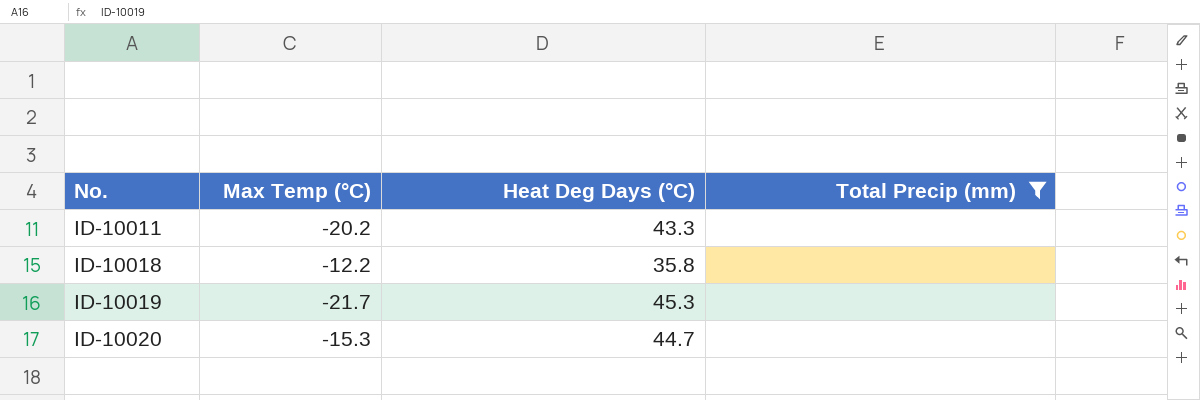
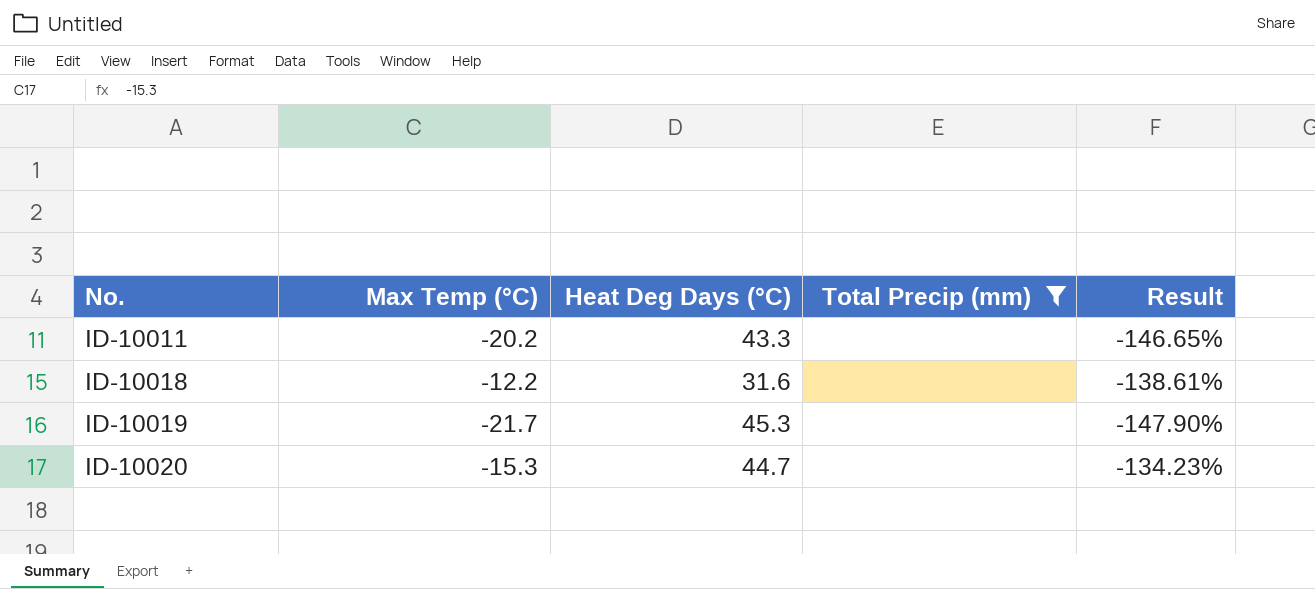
column Result | formula: none -> ([Max Temp (°C)] - [Heat Deg Days (°C)]) / [Heat Deg Days (°C)]
ID-10018 | Heat Deg Days (°C): 35.8 -> 31.6

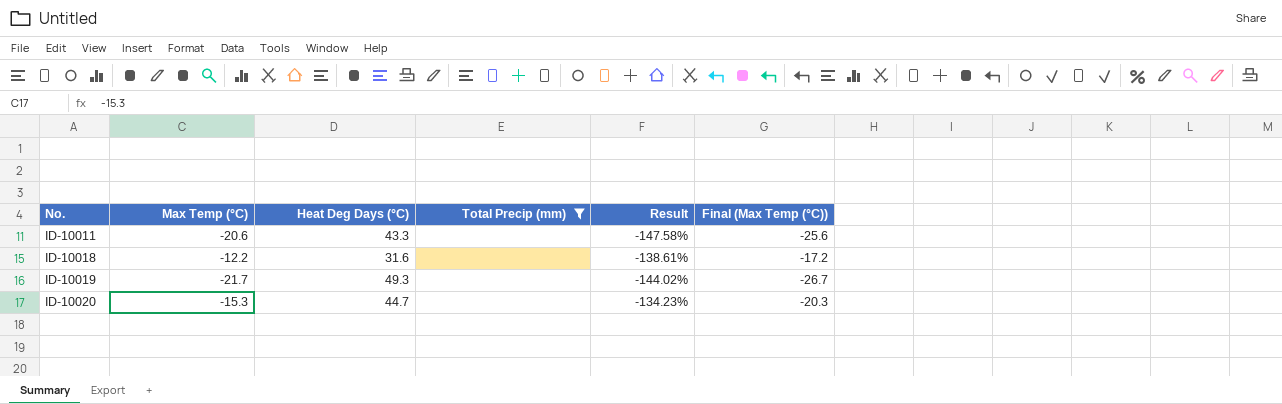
column Final (Max Temp (°C)) | formula: none -> [Max Temp (°C)] - 5
ID-10011 | Max Temp (°C): -20.2 -> -20.6
ID-10011 | Result: -146.65% -> -147.58%
ID-10019 | Heat Deg Days (°C): 45.3 -> 49.3
ID-10019 | Result: -147.90% -> -144.02%

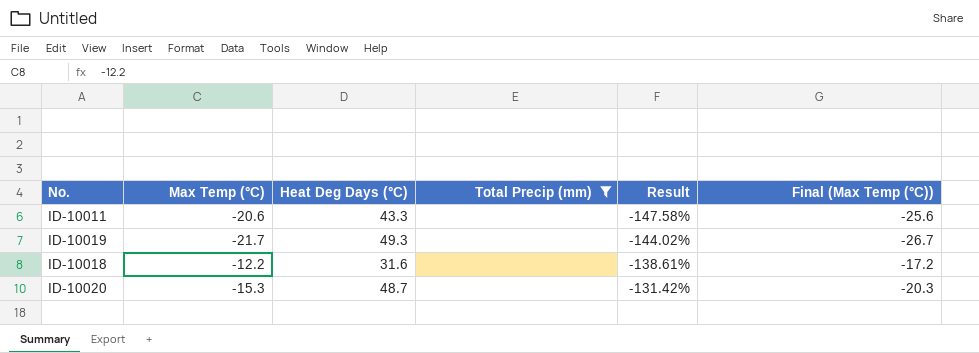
row order: No. ascending -> Result ascending
ID-10020 | Heat Deg Days (°C): 44.7 -> 48.7
ID-10020 | Result: -134.23% -> -131.42%

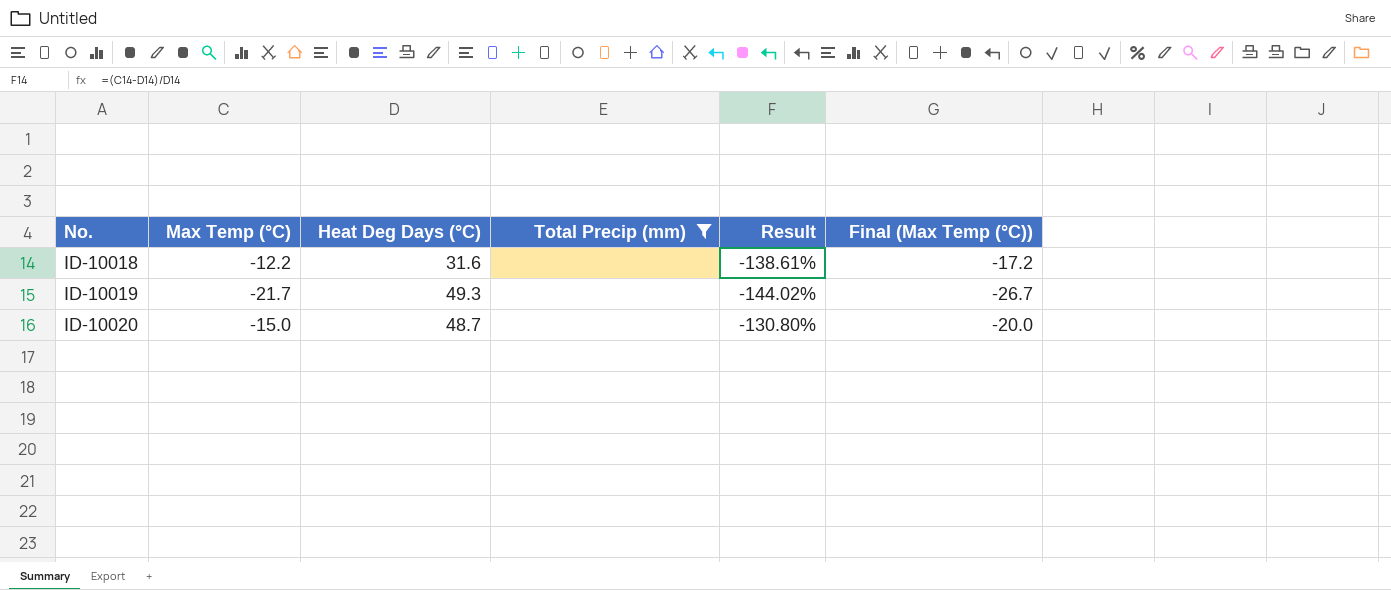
row order: Result ascending -> No. ascending
row ID-10011: -20.6 | 43.3 | none | -147.58% | -25.6 -> none
ID-10020 | Max Temp (°C): -15.3 -> -15.0
ID-10020 | Result: -131.42% -> -130.80%
ID-10020 | Final (Max Temp (°C)): -20.3 -> -20.0

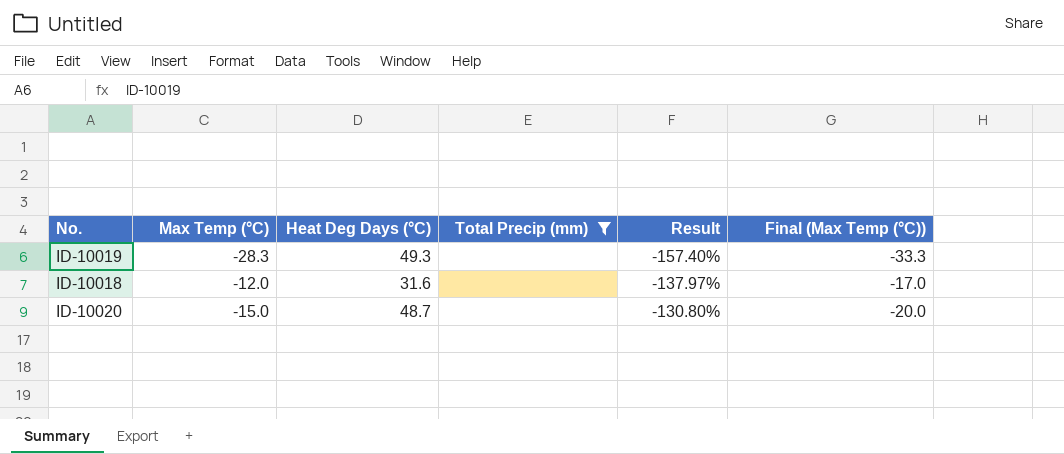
row order: No. ascending -> Result ascending
ID-10019 | Max Temp (°C): -21.7 -> -28.3
ID-10019 | Result: -144.02% -> -157.40%
ID-10019 | Final (Max Temp (°C)): -26.7 -> -33.3
ID-10018 | Max Temp (°C): -12.2 -> -12.0
ID-10018 | Result: -138.61% -> -137.97%
ID-10018 | Final (Max Temp (°C)): -17.2 -> -17.0

